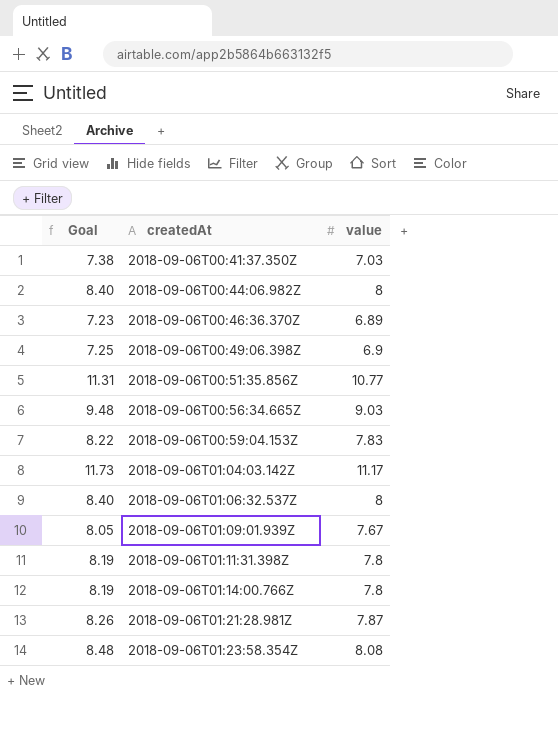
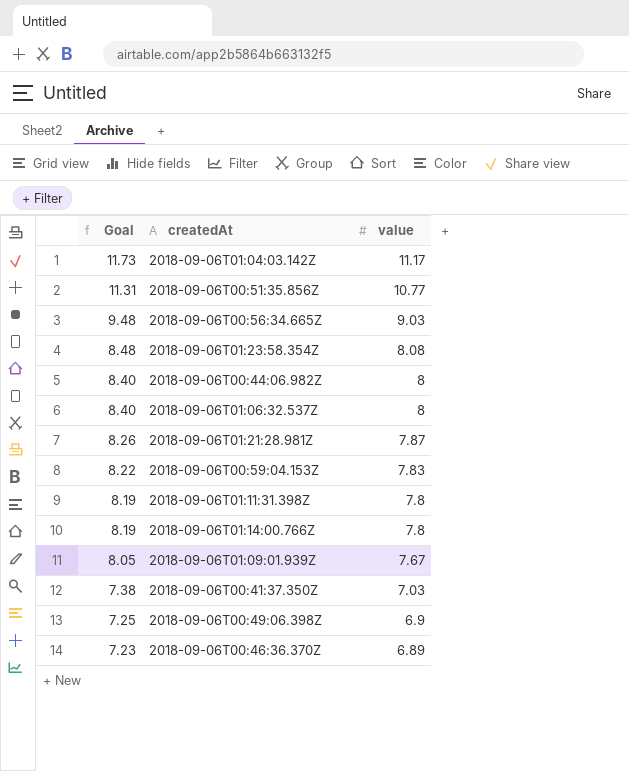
row order: createdAt ascending -> Goal descending

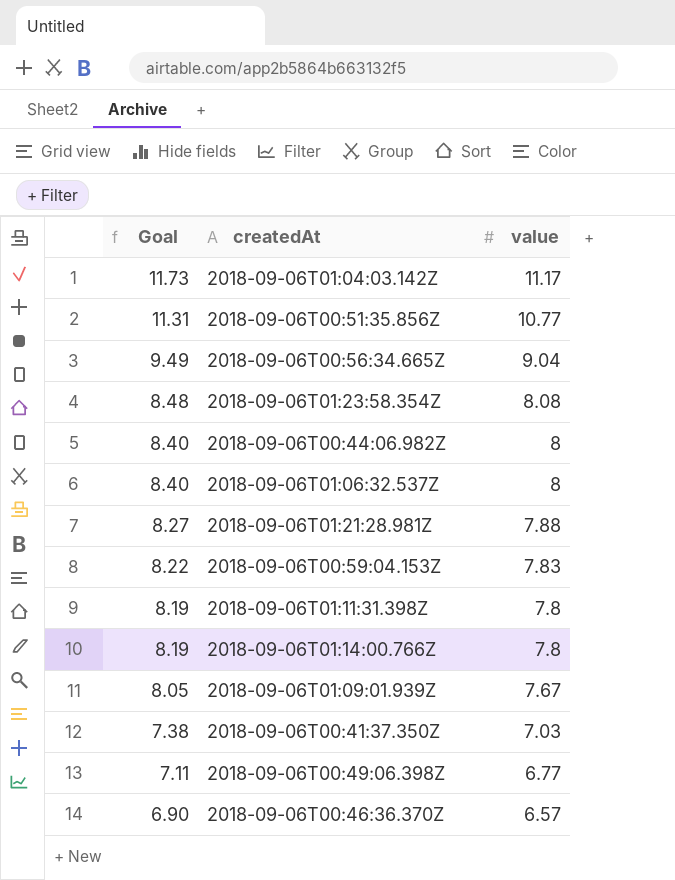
2018-09-06T00:56:34.665Z | Goal: 9.48 -> 9.49
2018-09-06T00:56:34.665Z | value: 9.03 -> 9.04
2018-09-06T01:21:28.981Z | Goal: 8.26 -> 8.27
2018-09-06T01:21:28.981Z | value: 7.87 -> 7.88
2018-09-06T00:49:06.398Z | Goal: 7.25 -> 7.11
2018-09-06T00:49:06.398Z | value: 6.9 -> 6.77
2018-09-06T00:46:36.370Z | Goal: 7.23 -> 6.90
2018-09-06T00:46:36.370Z | value: 6.89 -> 6.57

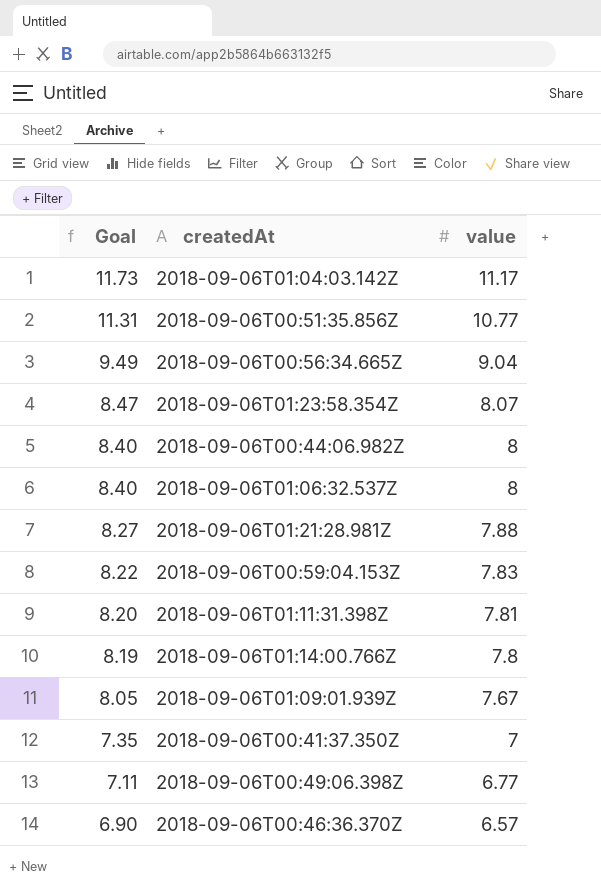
2018-09-06T01:23:58.354Z | Goal: 8.48 -> 8.47
2018-09-06T01:23:58.354Z | value: 8.08 -> 8.07
2018-09-06T01:11:31.398Z | Goal: 8.19 -> 8.20
2018-09-06T01:11:31.398Z | value: 7.8 -> 7.81
2018-09-06T00:41:37.350Z | Goal: 7.38 -> 7.35
2018-09-06T00:41:37.350Z | value: 7.03 -> 7

